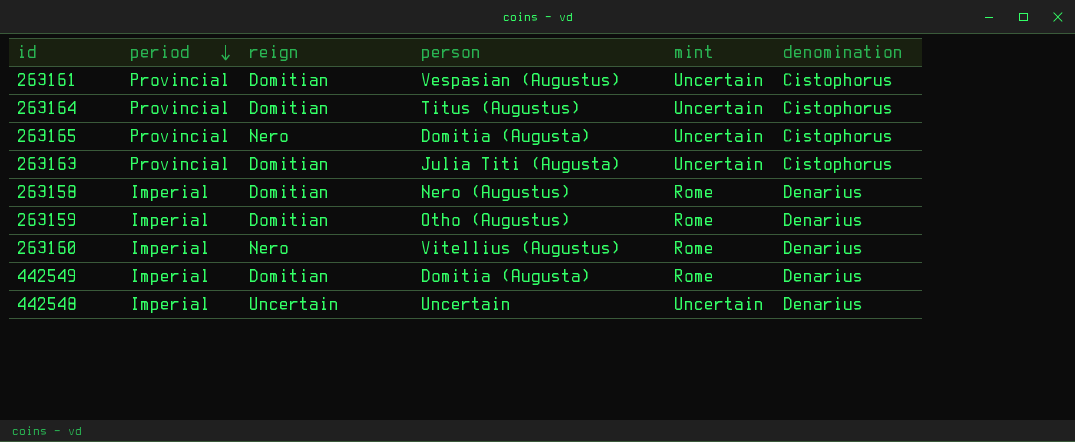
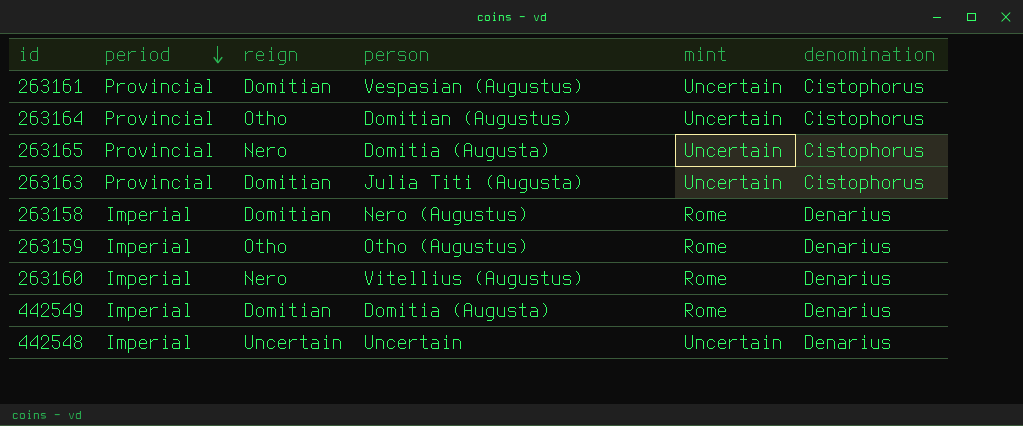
263164 | reign: Domitian -> Otho
263164 | person: Titus (Augustus) -> Domitian (Augustus)
263159 | reign: Domitian -> Otho

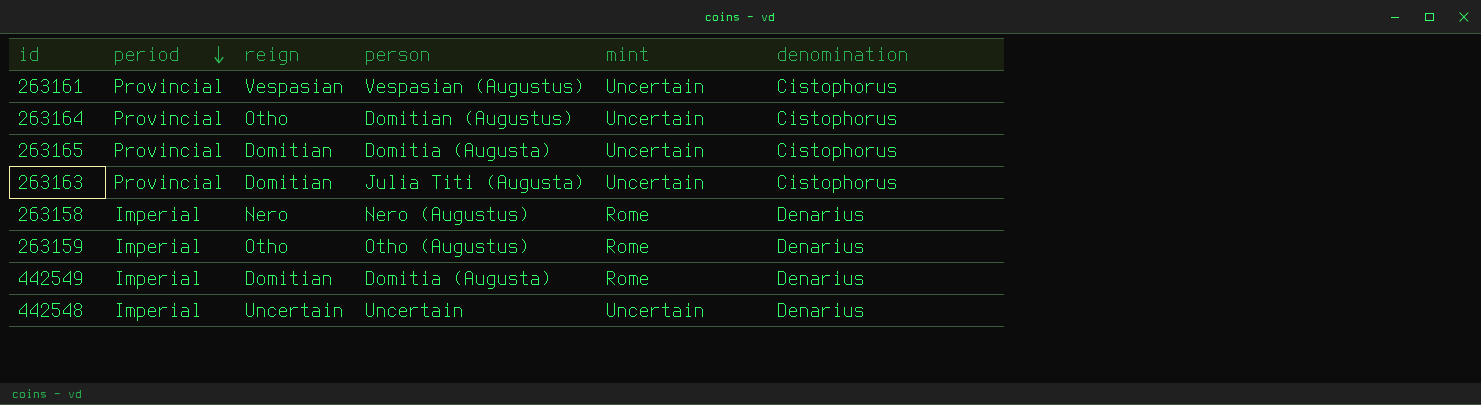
row 263160: Imperial | Nero | Vitellius (Augustus) | Rome | Denarius -> none
263161 | reign: Domitian -> Vespasian
263165 | reign: Nero -> Domitian
263158 | reign: Domitian -> Nero

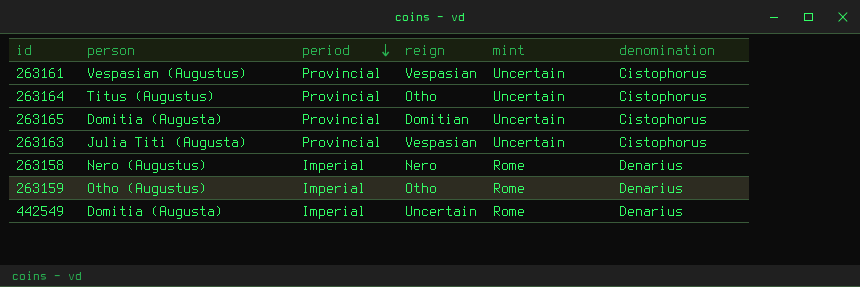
column person | position: 4 -> 2
row 442548: Imperial | Uncertain | Uncertain | Uncertain | Denarius -> none
263164 | person: Domitian (Augustus) -> Titus (Augustus)
263163 | reign: Domitian -> Vespasian
442549 | reign: Domitian -> Uncertain

